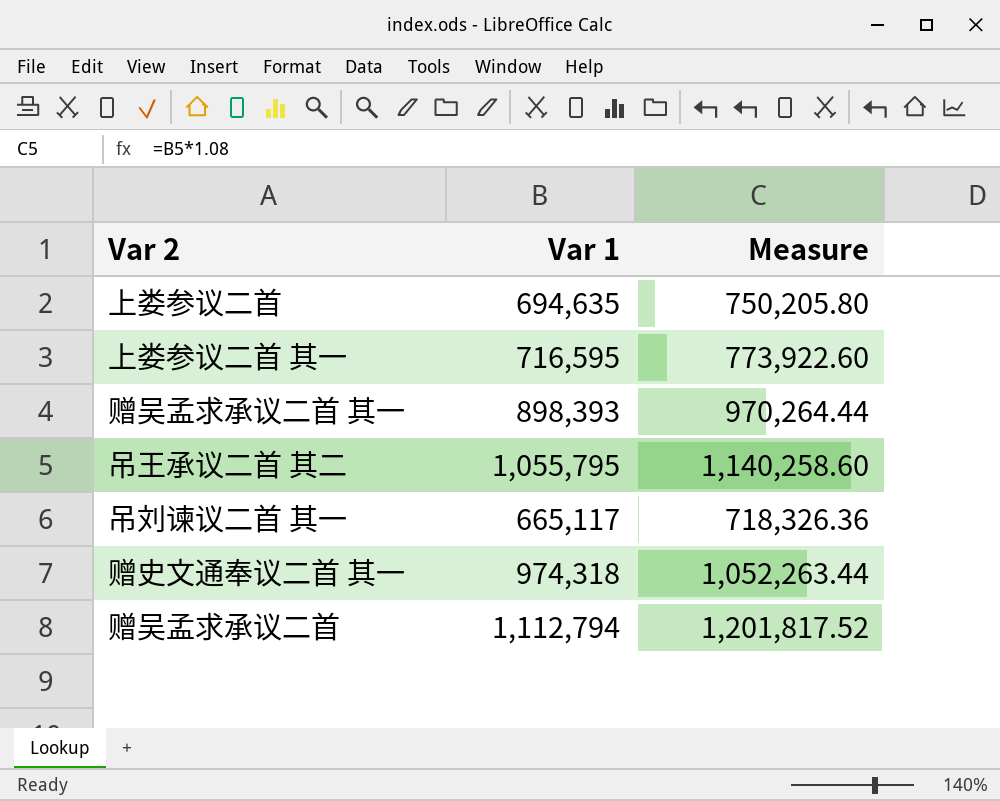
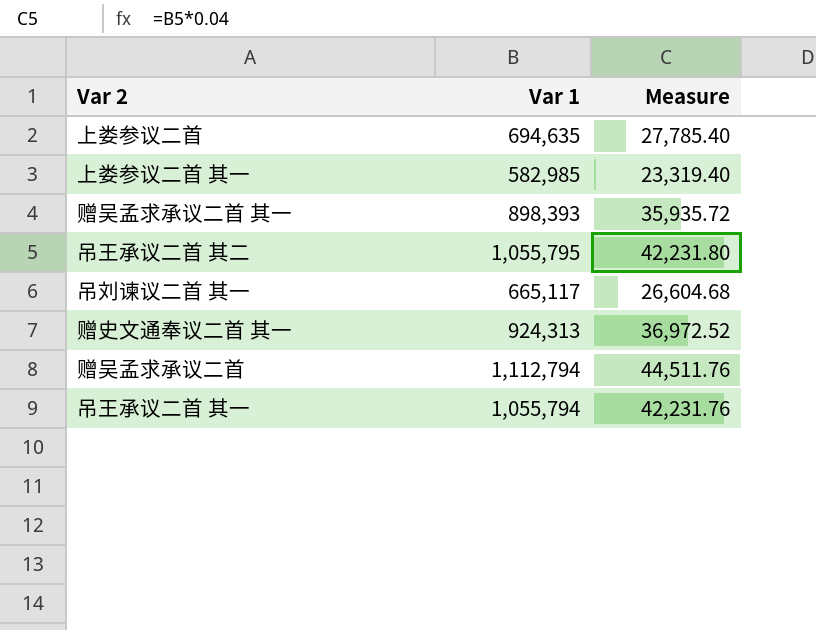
column Measure | formula: [Var 1] * 1.08 -> [Var 1] * 0.04
上娄参议二首 其一 | Var 1: 716,595 -> 582,985
赠史文通奉议二首 其一 | Var 1: 974,318 -> 924,313
row 吊王承议二首 其一: none -> 1,055,794 | 42,231.76

